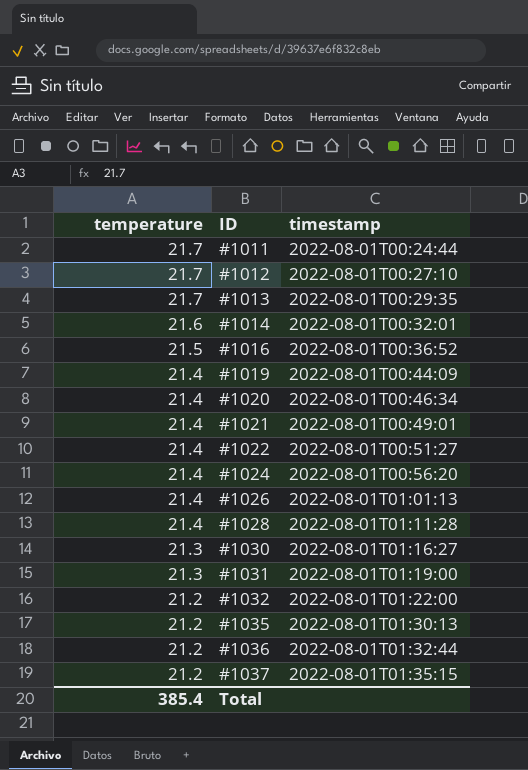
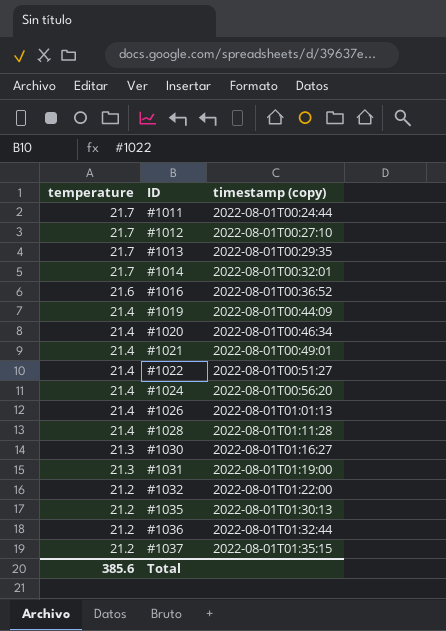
column name: timestamp -> timestamp (copy)
#1014 | temperature: 21.6 -> 21.7
#1016 | temperature: 21.5 -> 21.6
Total | temperature: 385.4 -> 385.6

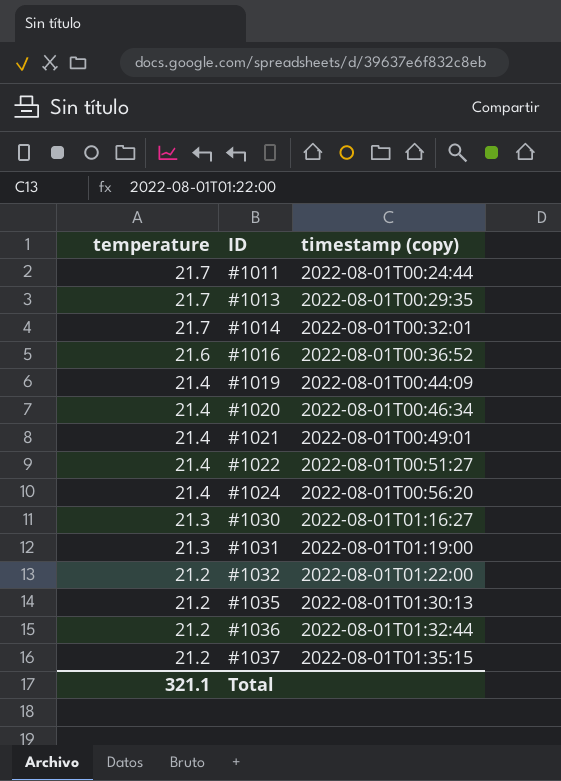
row #1012: 21.7 | 2022-08-01T00:27:10 -> none
row #1026: 21.4 | 2022-08-01T01:01:13 -> none
row #1028: 21.4 | 2022-08-01T01:11:28 -> none
Total | temperature: 385.6 -> 321.1

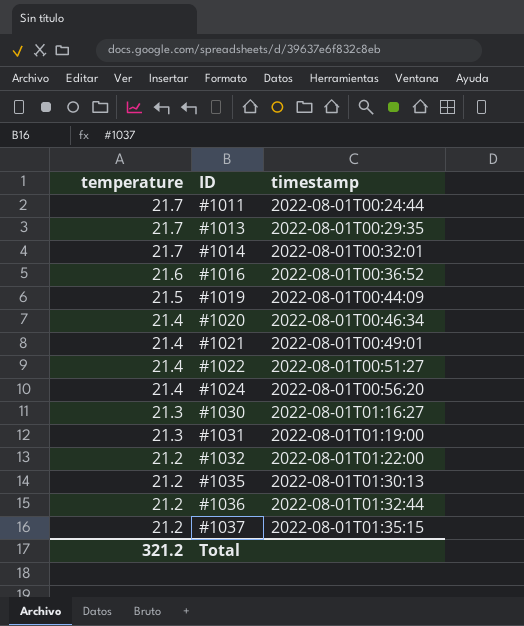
column name: timestamp (copy) -> timestamp
#1019 | temperature: 21.4 -> 21.5
Total | temperature: 321.1 -> 321.2

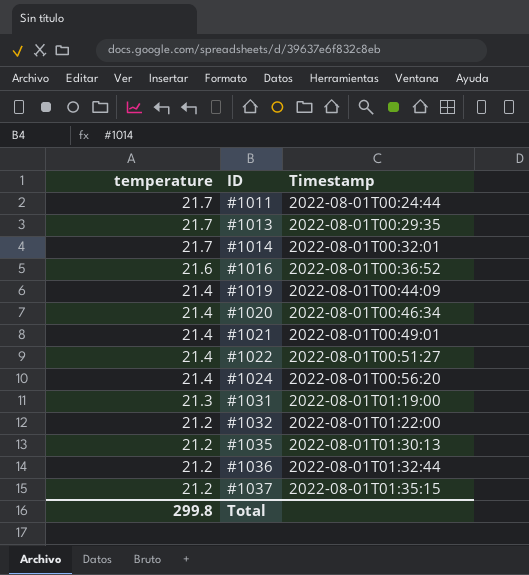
column name: timestamp -> Timestamp
row #1030: 21.3 | 2022-08-01T01:16:27 -> none
#1019 | temperature: 21.5 -> 21.4
Total | temperature: 321.2 -> 299.8

